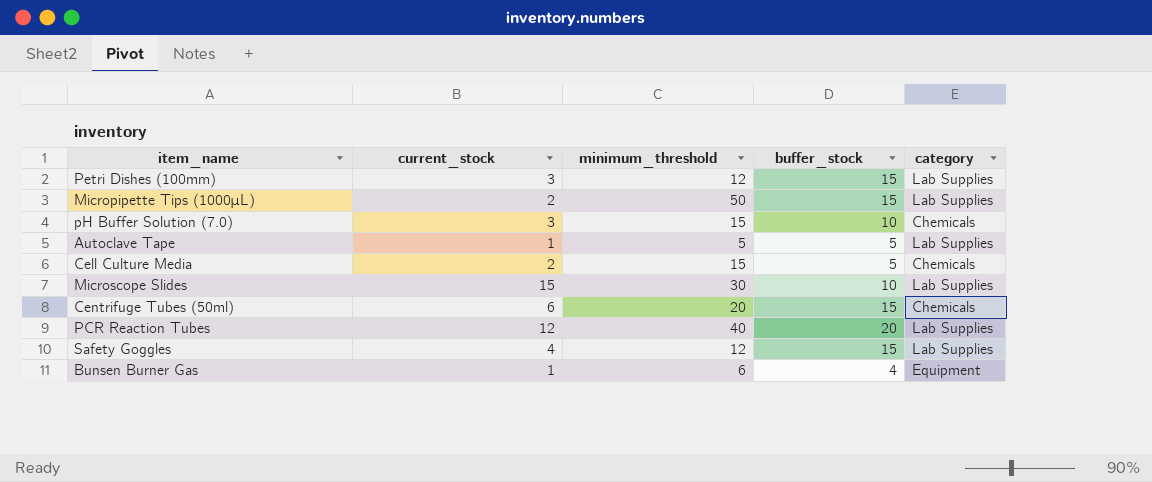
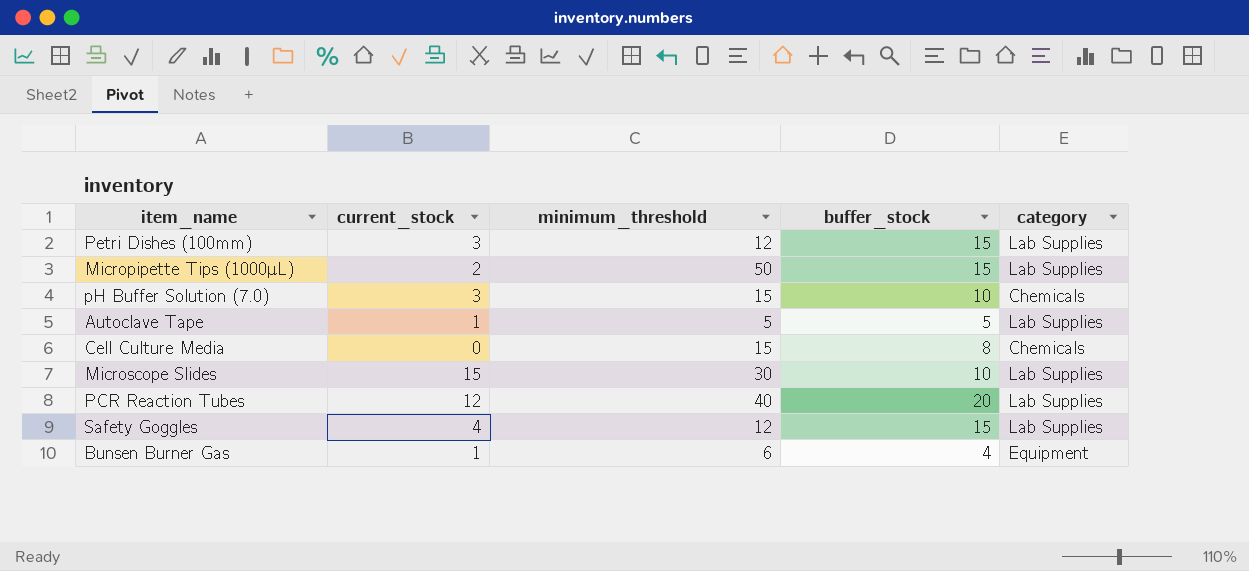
row Centrifuge Tubes (50ml): 6 | 20 | 15 | Chemicals -> none
Cell Culture Media | current_stock: 2 -> 0
Cell Culture Media | buffer_stock: 5 -> 8

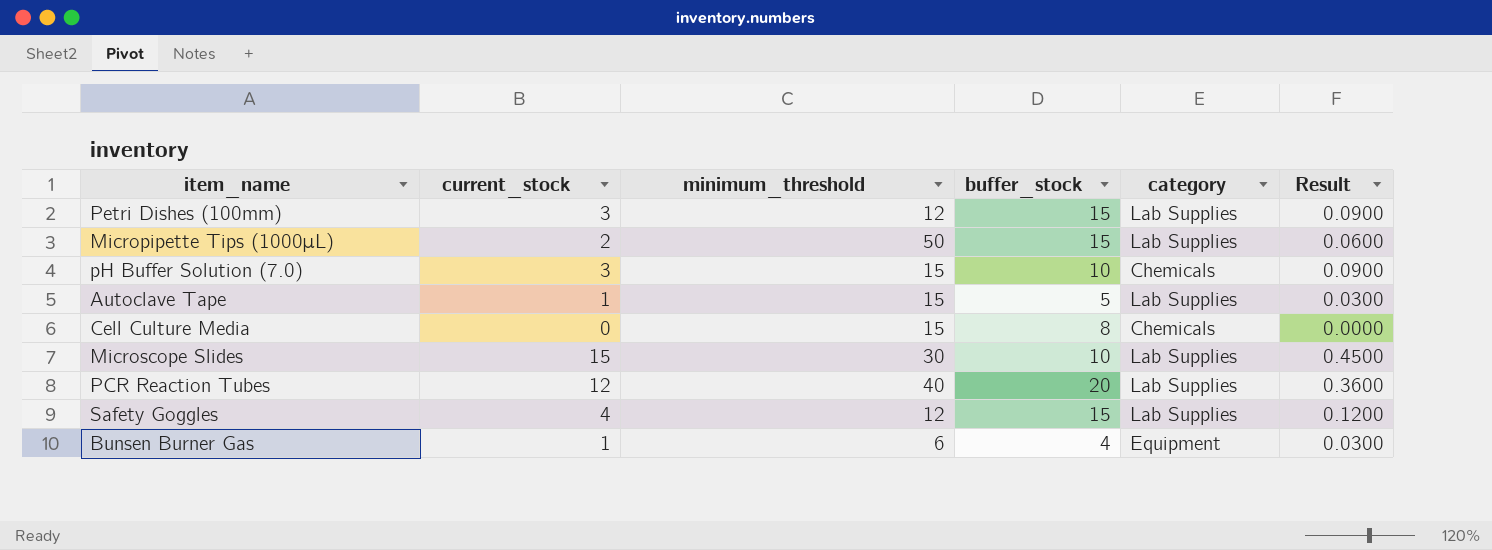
column Result | formula: none -> [current_stock] * 0.03
Autoclave Tape | minimum_threshold: 5 -> 15

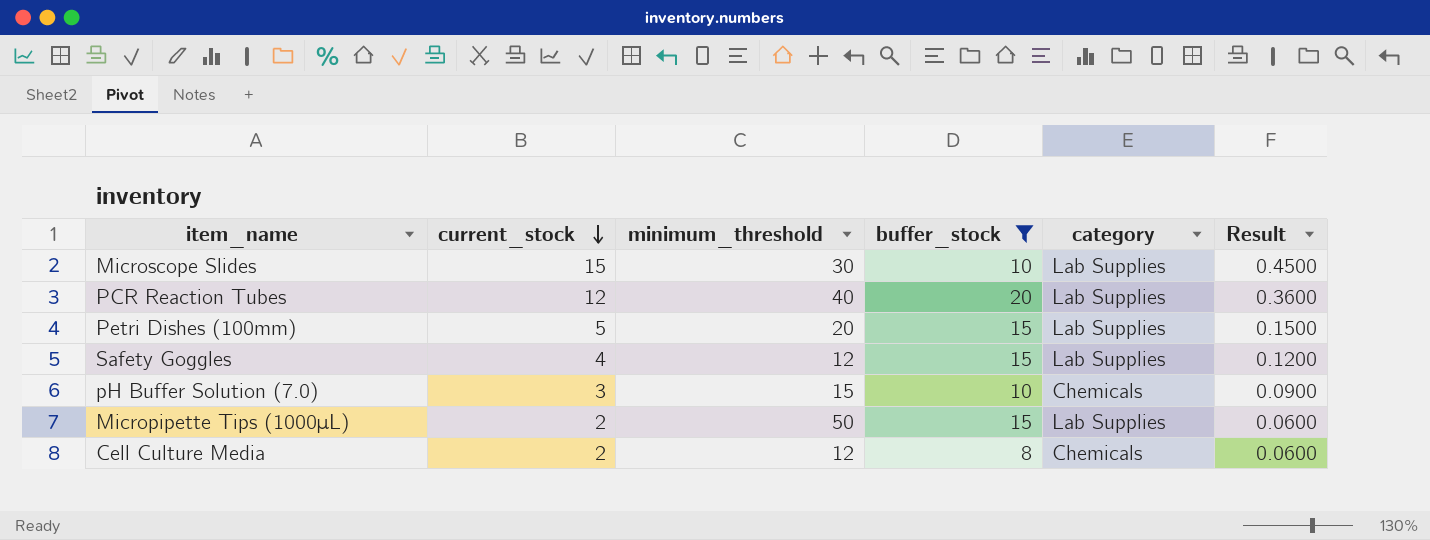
filter: none -> buffer_stock >= 8
row order: none -> current_stock descending
Petri Dishes (100mm) | current_stock: 3 -> 5
Petri Dishes (100mm) | minimum_threshold: 12 -> 20
Petri Dishes (100mm) | Result: 0.0900 -> 0.1500
Cell Culture Media | current_stock: 0 -> 2
Cell Culture Media | minimum_threshold: 15 -> 12
Cell Culture Media | Result: 0.0000 -> 0.0600

